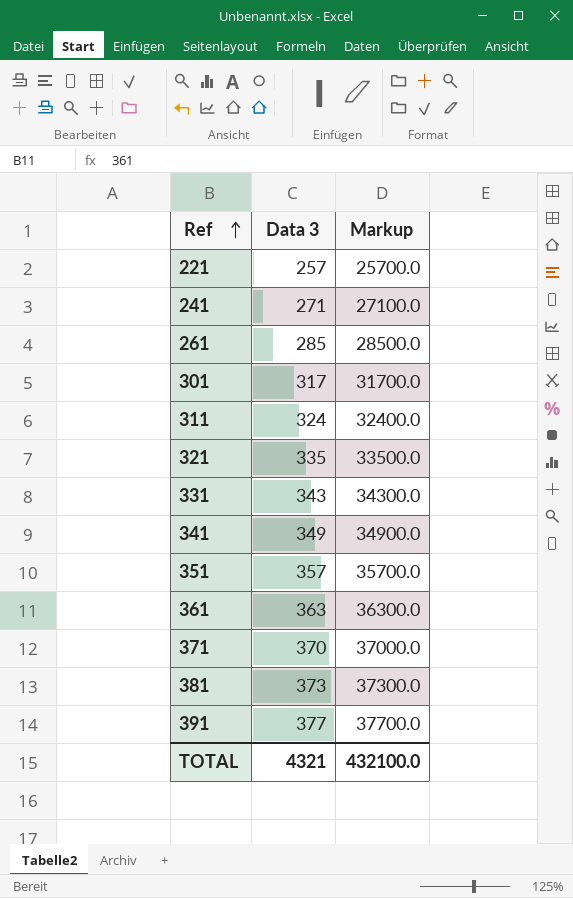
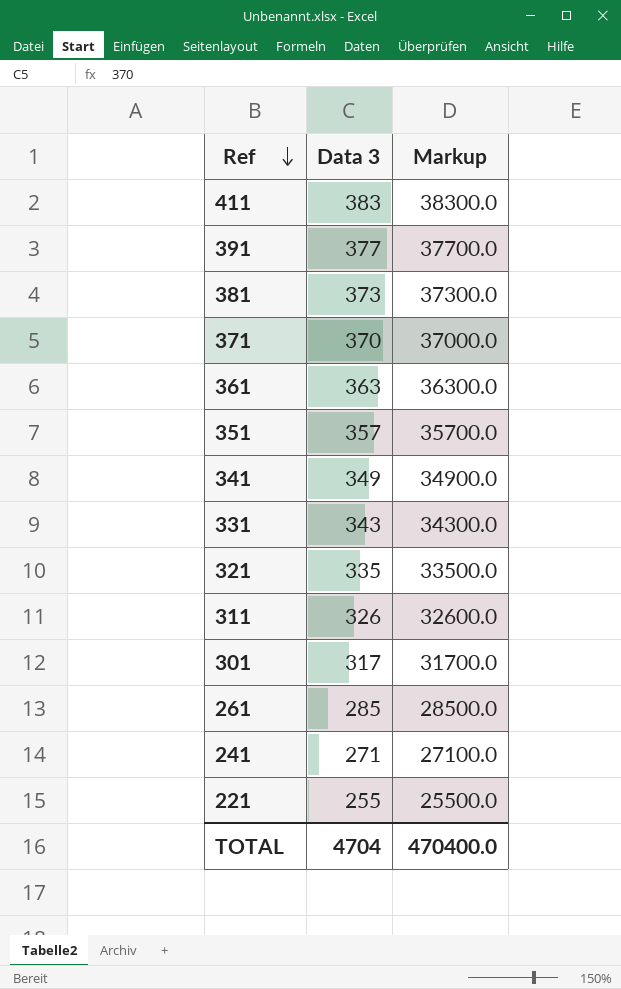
row order: Ref ascending -> Ref descending
row 411: none -> 383 | 38300.0
311 | Data 3: 324 -> 326
311 | Markup: 32400.0 -> 32600.0
221 | Data 3: 257 -> 255
221 | Markup: 25700.0 -> 25500.0
TOTAL | Data 3: 4321 -> 4704
TOTAL | Markup: 432100.0 -> 470400.0

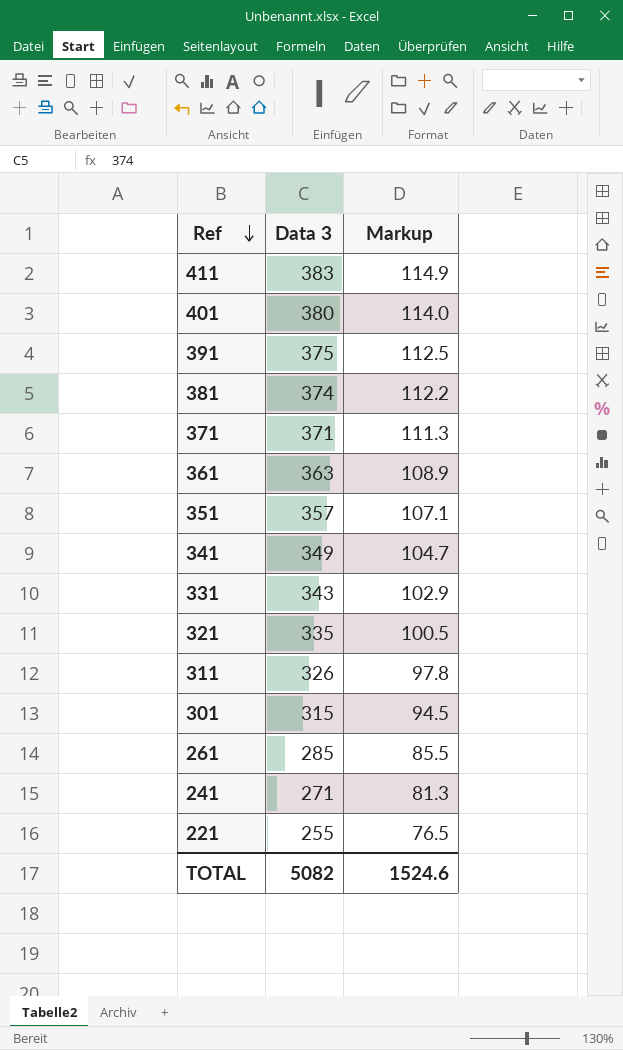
column Markup | formula: [Data 3] * 100 -> [Data 3] * 0.3
row 401: none -> 380 | 114.0
391 | Data 3: 377 -> 375
381 | Data 3: 373 -> 374
371 | Data 3: 370 -> 371
301 | Data 3: 317 -> 315
TOTAL | Data 3: 4704 -> 5082
TOTAL | Markup: 470400.0 -> 1524.6

